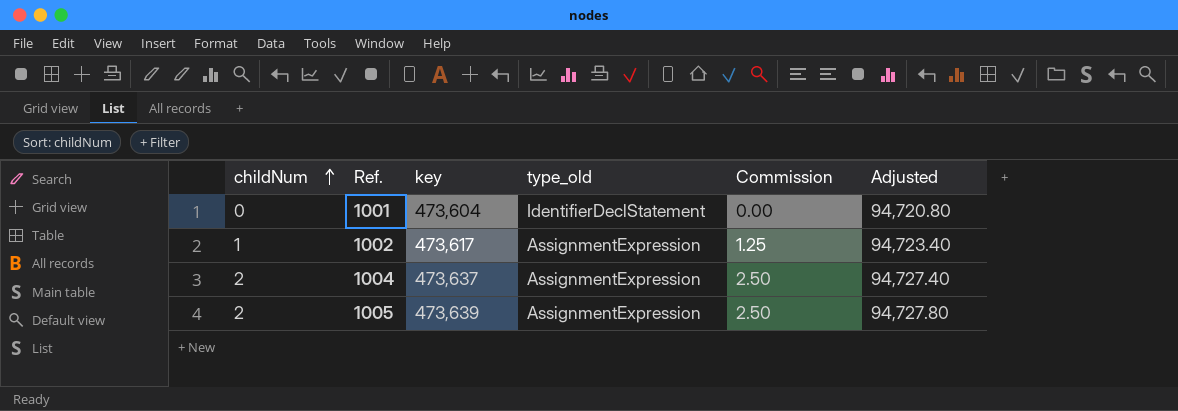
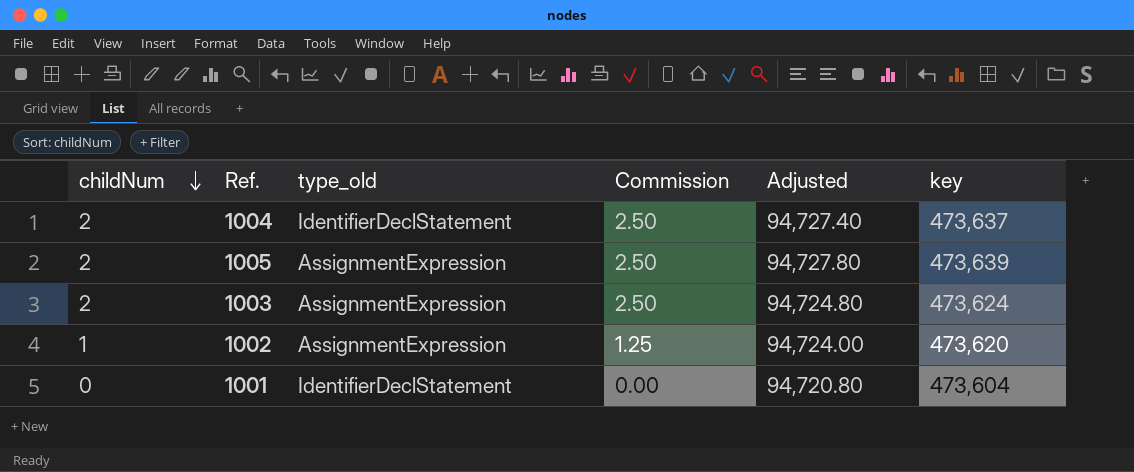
row order: childNum ascending -> childNum descending
column key | position: 3 -> 6
1004 | type_old: AssignmentExpression -> IdentifierDeclStatement
row 1003: none -> 2 | AssignmentExpression | 2.50 | 94,724.80 | 473,624
1002 | Adjusted: 94,723.40 -> 94,724.00
1002 | key: 473,617 -> 473,620

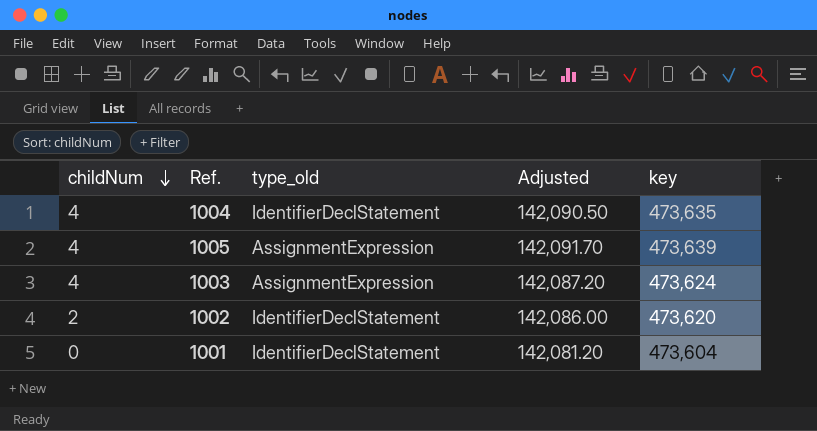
column Commission | formula: [childNum] * 1.25 -> none
column Adjusted | formula: [key] * 0.2 -> [key] * 0.3
1004 | childNum: 2 -> 4
1004 | key: 473,637 -> 473,635
1005 | childNum: 2 -> 4
1003 | childNum: 2 -> 4
1002 | childNum: 1 -> 2
1002 | type_old: AssignmentExpression -> IdentifierDeclStatement

